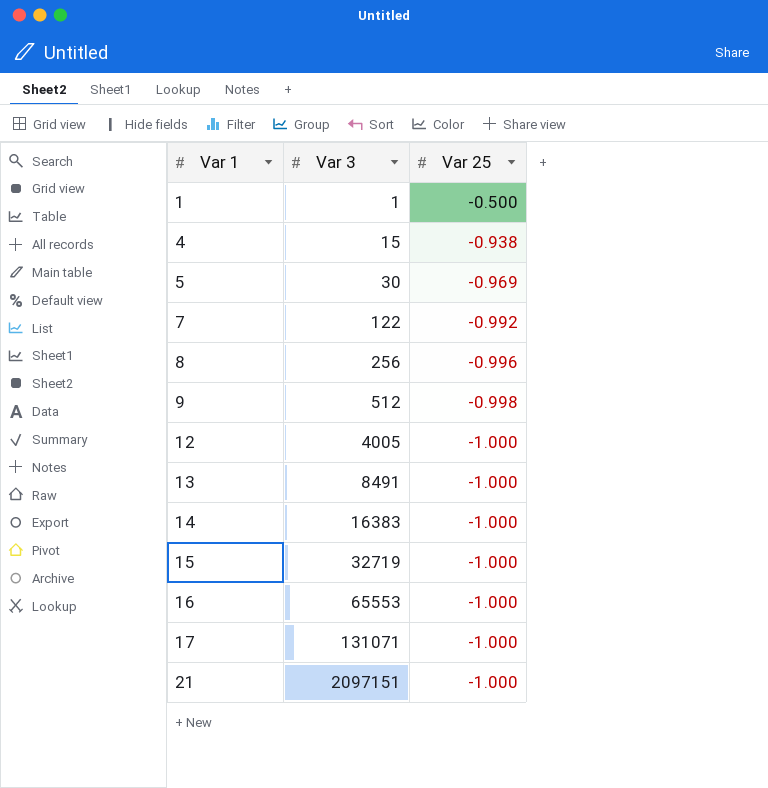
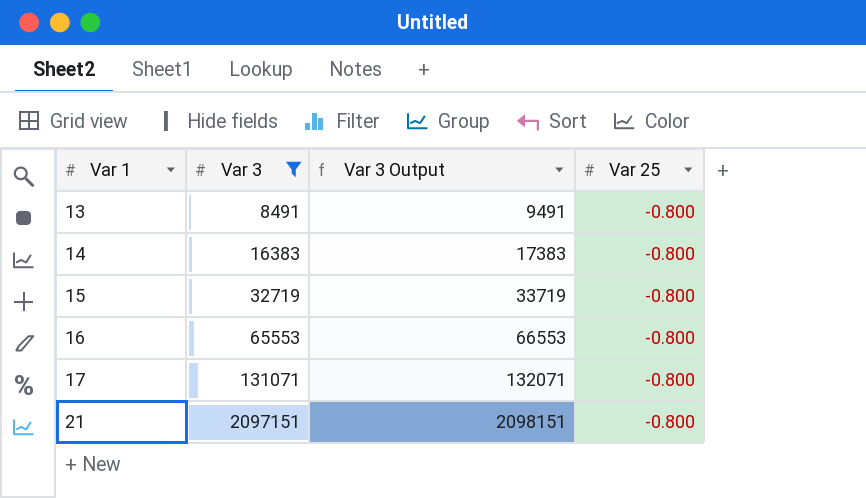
filter: none -> Var 3 >= 8491
column Var 3 Output | formula: none -> [Var 3] + 1000
13 | Var 25: -1.000 -> -0.800
14 | Var 25: -1.000 -> -0.800
15 | Var 25: -1.000 -> -0.800
16 | Var 25: -1.000 -> -0.800
17 | Var 25: -1.000 -> -0.800
21 | Var 25: -1.000 -> -0.800

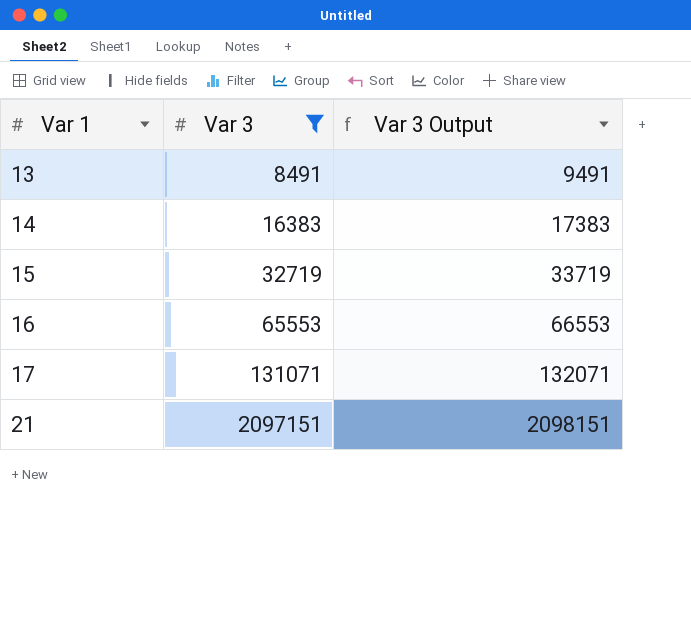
column Var 25 | position: 4 -> none

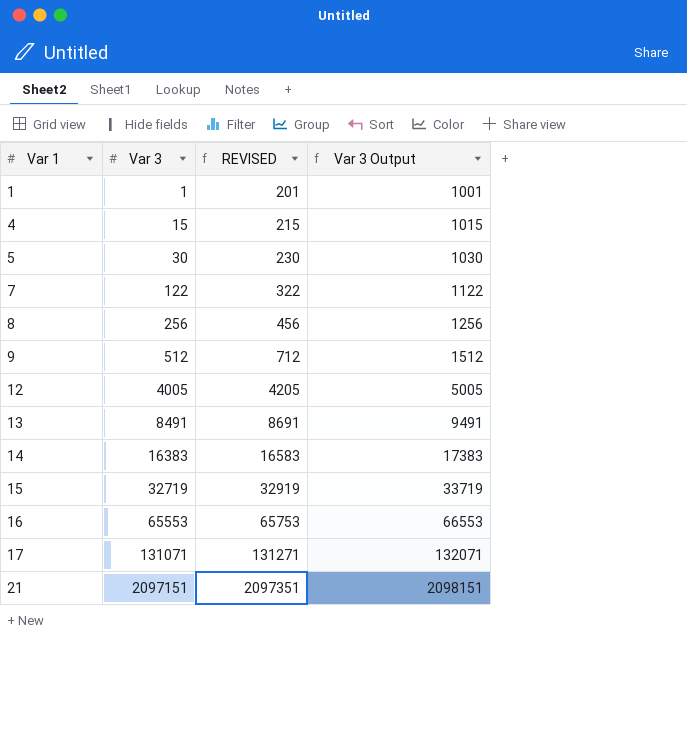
filter: Var 3 >= 8491 -> none
column REVISED | formula: none -> [Var 3] + 200

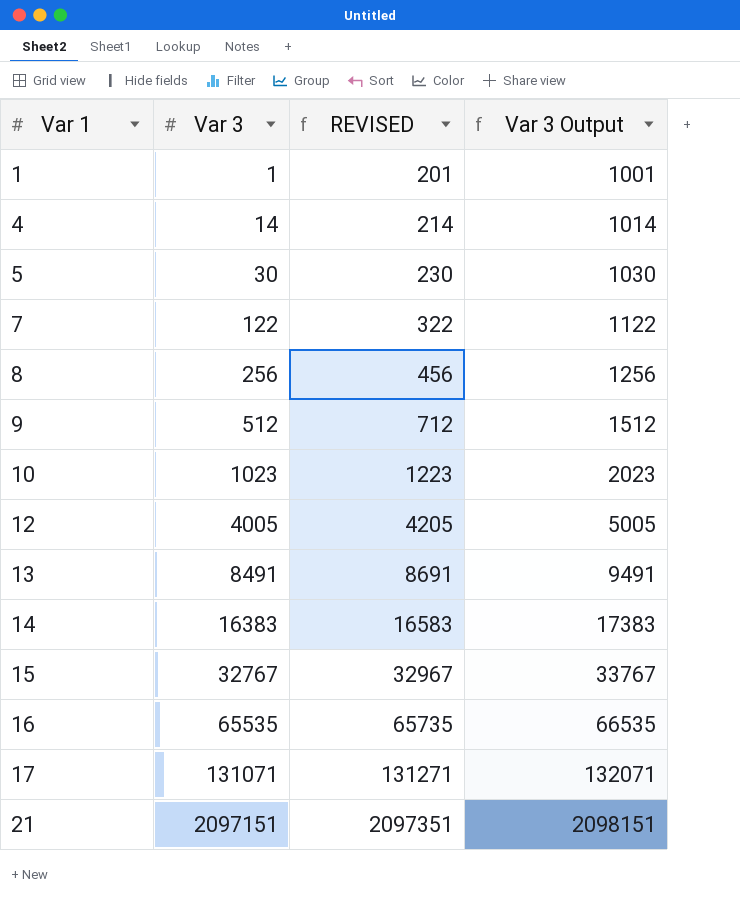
4 | Var 3: 15 -> 14
4 | REVISED: 215 -> 214
4 | Var 3 Output: 1015 -> 1014
row 10: none -> 1023 | 1223 | 2023
15 | Var 3: 32719 -> 32767
15 | REVISED: 32919 -> 32967
15 | Var 3 Output: 33719 -> 33767
16 | Var 3: 65553 -> 65535
16 | REVISED: 65753 -> 65735
16 | Var 3 Output: 66553 -> 66535

